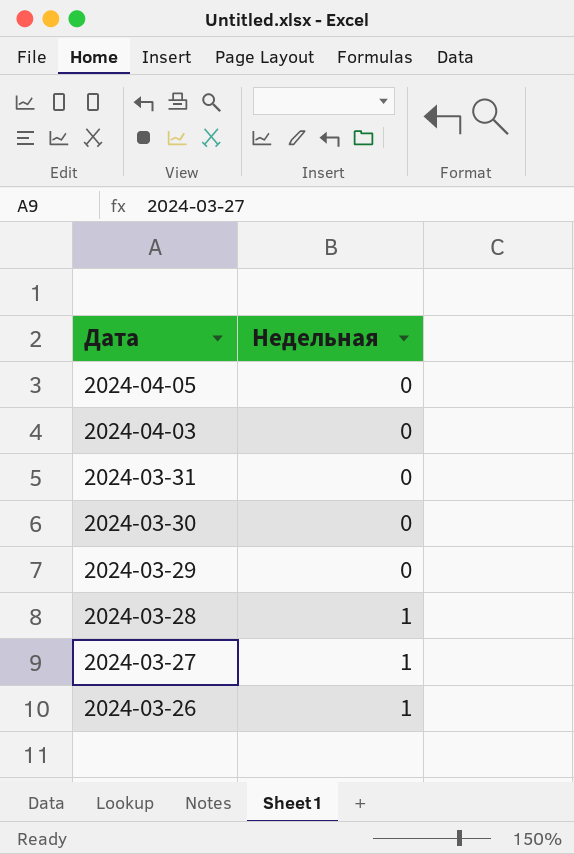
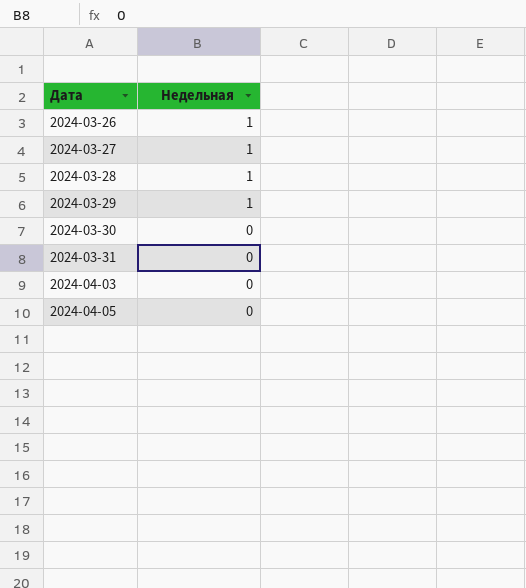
row order: Дата descending -> Дата ascending
2024-03-29 | Недельная: 0 -> 1

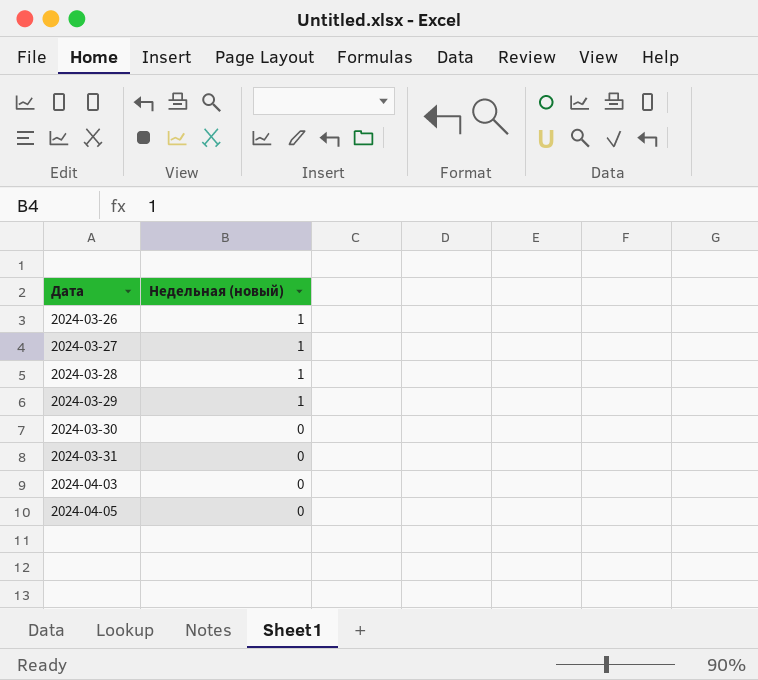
column name: Недельная -> Недельная (новый)

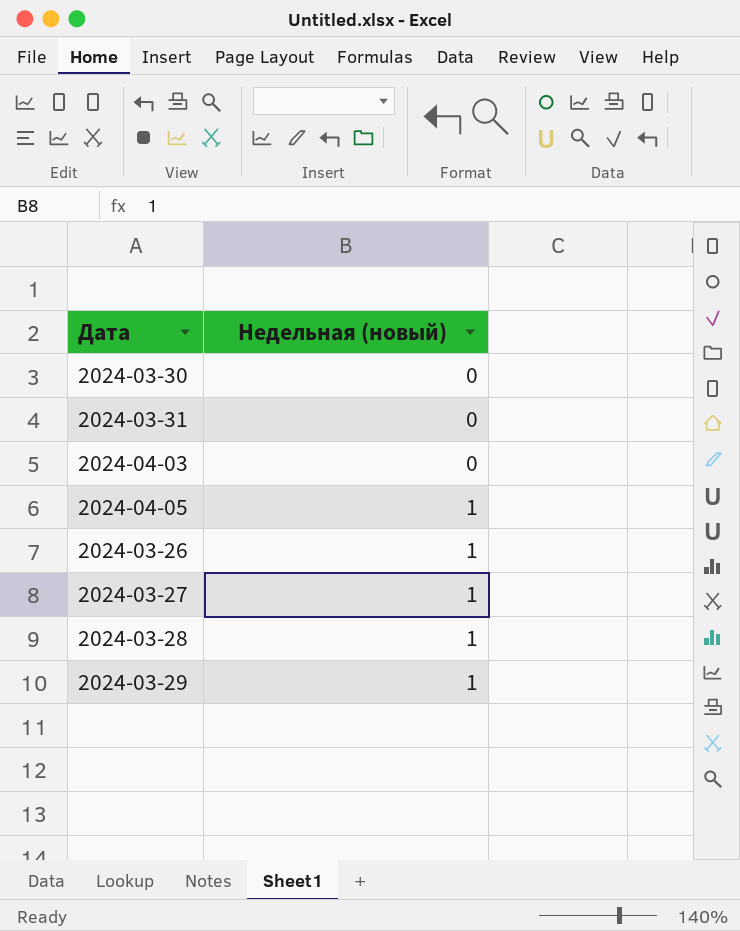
row order: Дата ascending -> Недельная (новый) ascending
2024-04-05 | Недельная (новый): 0 -> 1

